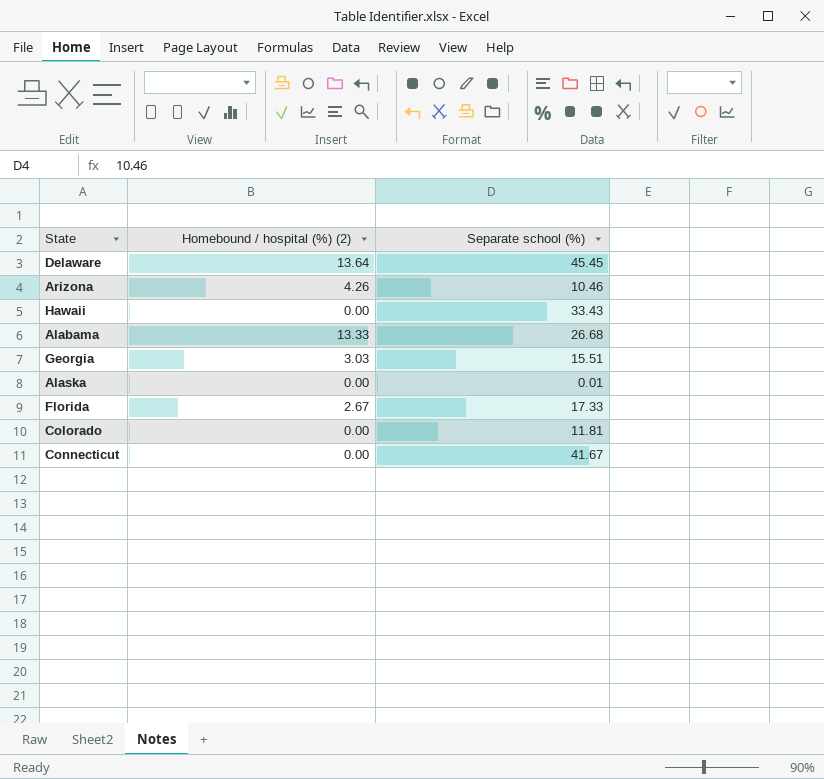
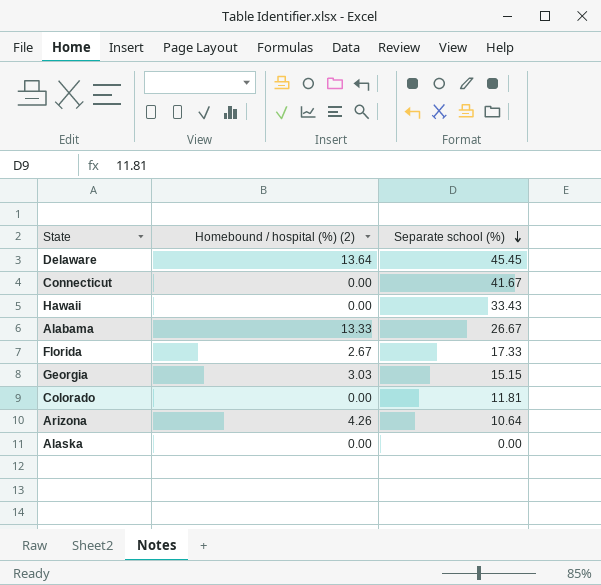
row order: none -> Separate school (%) descending
Alabama | Separate school (%): 26.68 -> 26.67
Georgia | Separate school (%): 15.51 -> 15.15
Arizona | Separate school (%): 10.46 -> 10.64
Alaska | Separate school (%): 0.01 -> 0.00

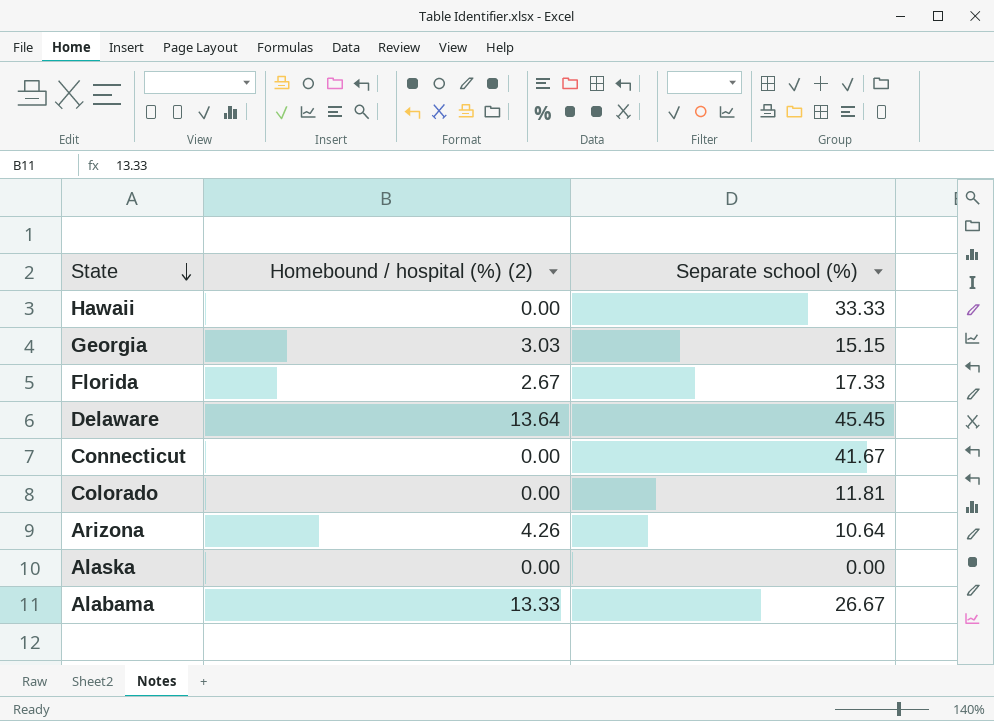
row order: Separate school (%) descending -> State descending
Hawaii | Separate school (%): 33.43 -> 33.33

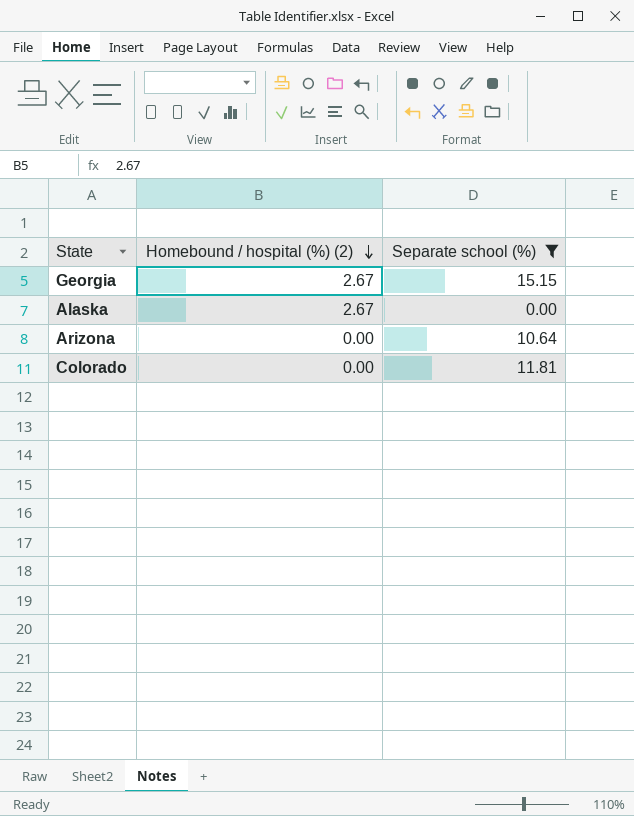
filter: none -> Separate school (%) <= 15.15
row order: State descending -> Homebound / hospital (%) (2) descending
Georgia | Homebound / hospital (%) (2): 3.03 -> 2.67
Alaska | Homebound / hospital (%) (2): 0.00 -> 2.67
Arizona | Homebound / hospital (%) (2): 4.26 -> 0.00

